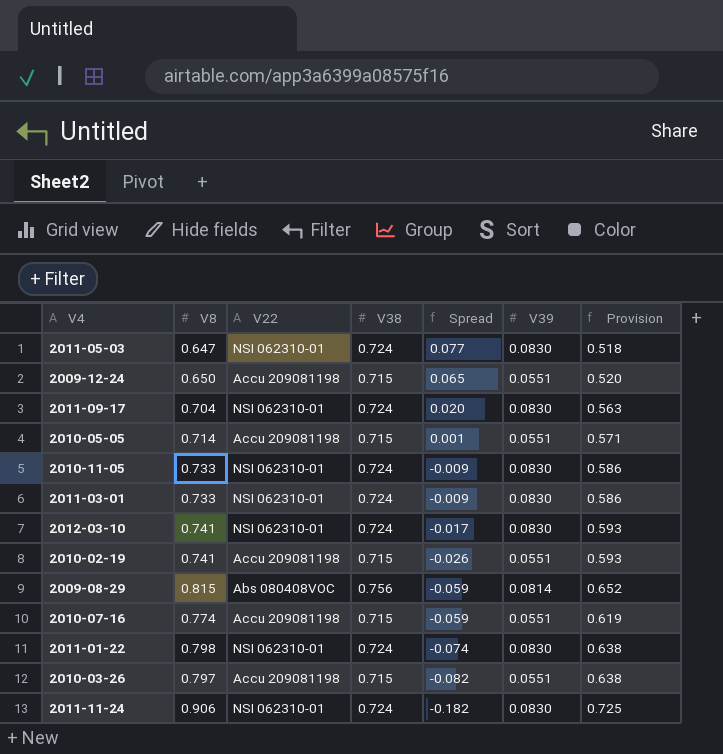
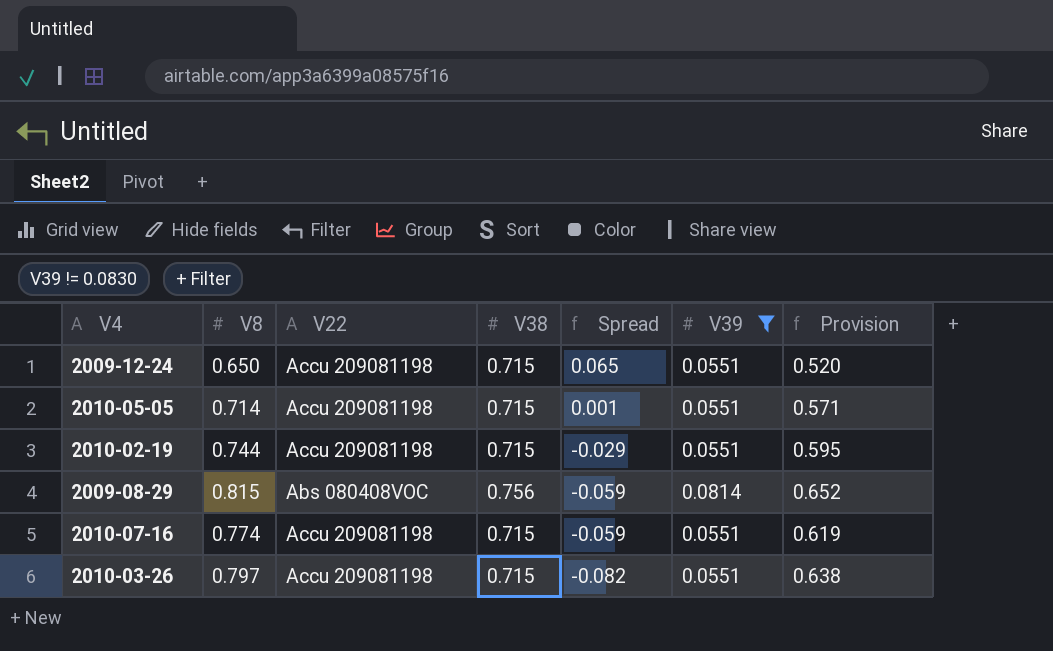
filter: none -> V39 != 0.0830
2010-02-19 | V8: 0.741 -> 0.744
2010-02-19 | Spread: -0.026 -> -0.029
2010-02-19 | Provision: 0.593 -> 0.595

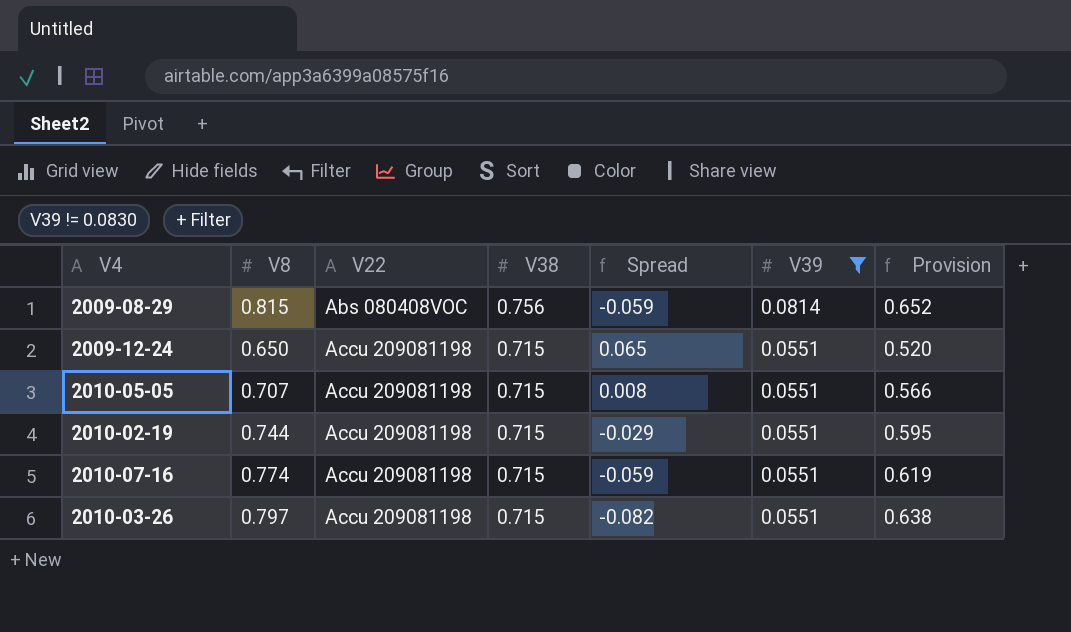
row order: Spread descending -> V22 ascending
2010-05-05 | V8: 0.714 -> 0.707
2010-05-05 | Spread: 0.001 -> 0.008
2010-05-05 | Provision: 0.571 -> 0.566

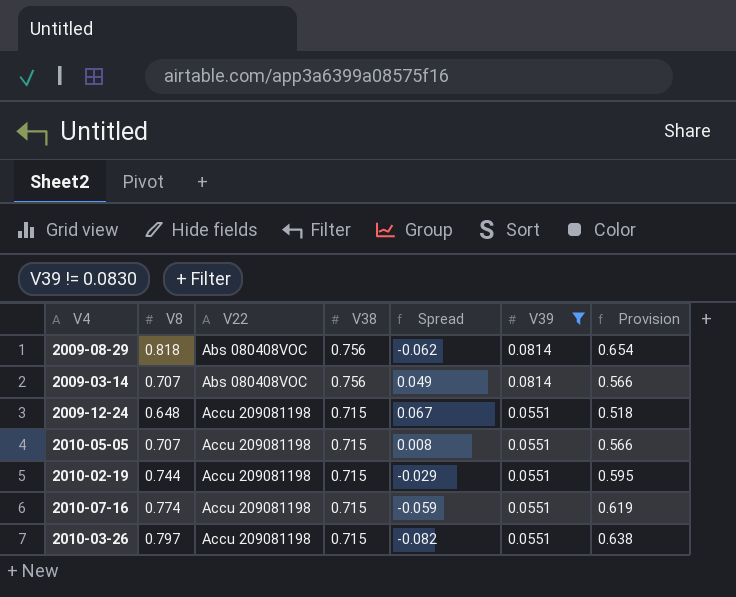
2009-08-29 | V8: 0.815 -> 0.818
2009-08-29 | Spread: -0.059 -> -0.062
2009-08-29 | Provision: 0.652 -> 0.654
row 2009-03-14: none -> 0.707 | Abs 080408VOC | 0.756 | 0.049 | 0.0814 | 0.566
2009-12-24 | V8: 0.650 -> 0.648
2009-12-24 | Spread: 0.065 -> 0.067
2009-12-24 | Provision: 0.520 -> 0.518

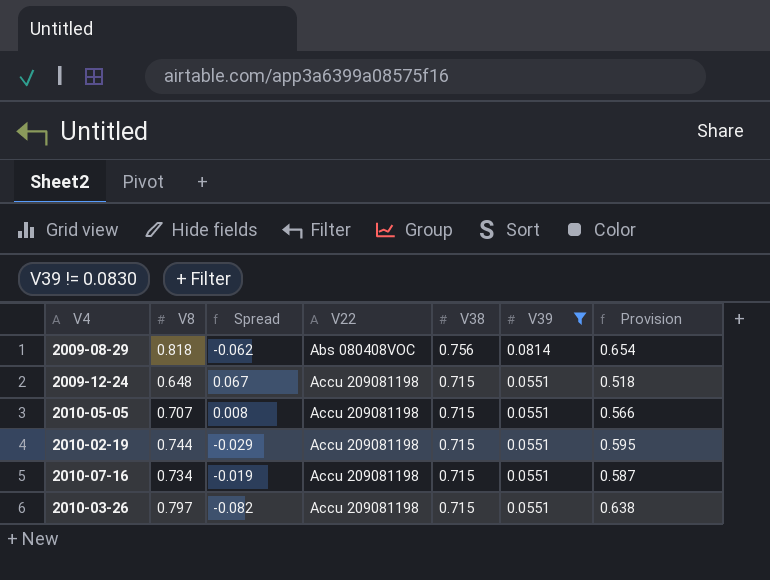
column Spread | position: 5 -> 3
row 2009-03-14: 0.707 | Abs 080408VOC | 0.756 | 0.049 | 0.0814 | 0.566 -> none
2010-07-16 | V8: 0.774 -> 0.734
2010-07-16 | Spread: -0.059 -> -0.019
2010-07-16 | Provision: 0.619 -> 0.587

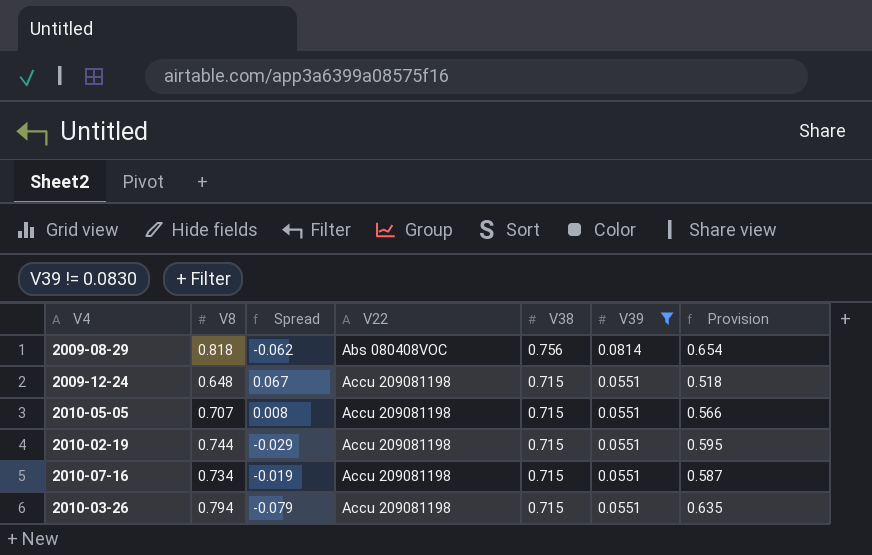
2010-03-26 | V8: 0.797 -> 0.794
2010-03-26 | Spread: -0.082 -> -0.079
2010-03-26 | Provision: 0.638 -> 0.635

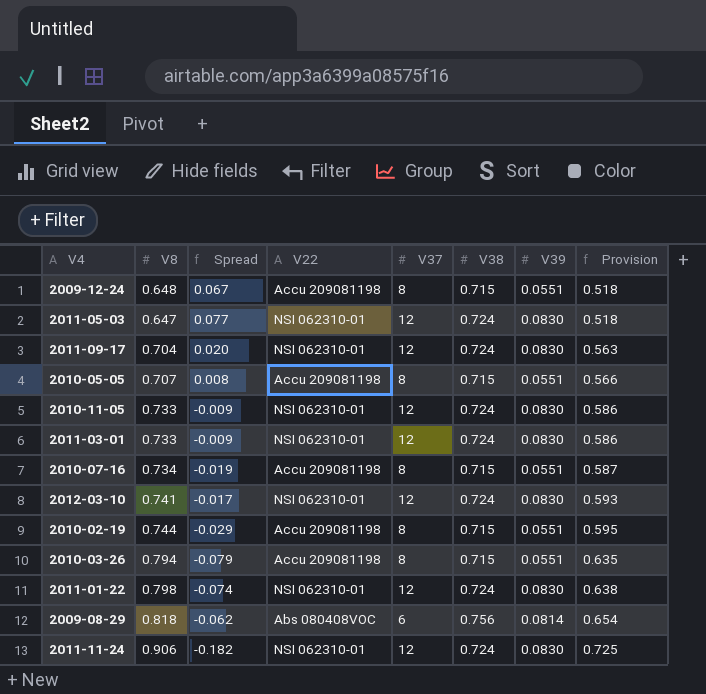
filter: V39 != 0.0830 -> none
row order: V22 ascending -> Provision ascending
column V37 | position: none -> 5

